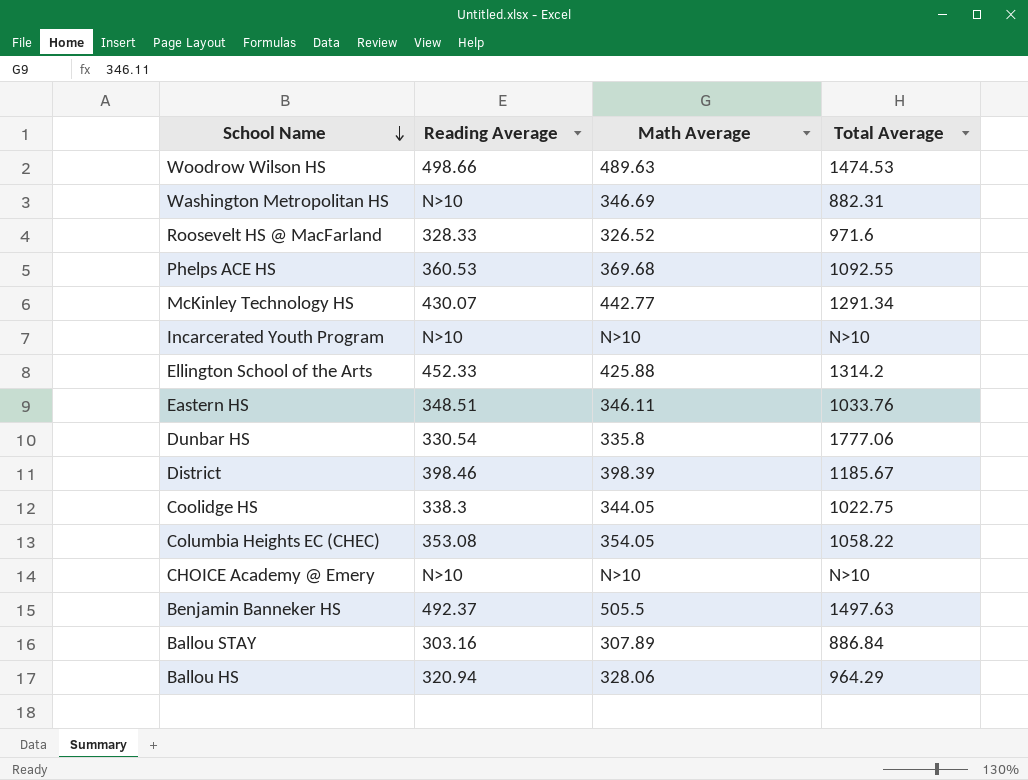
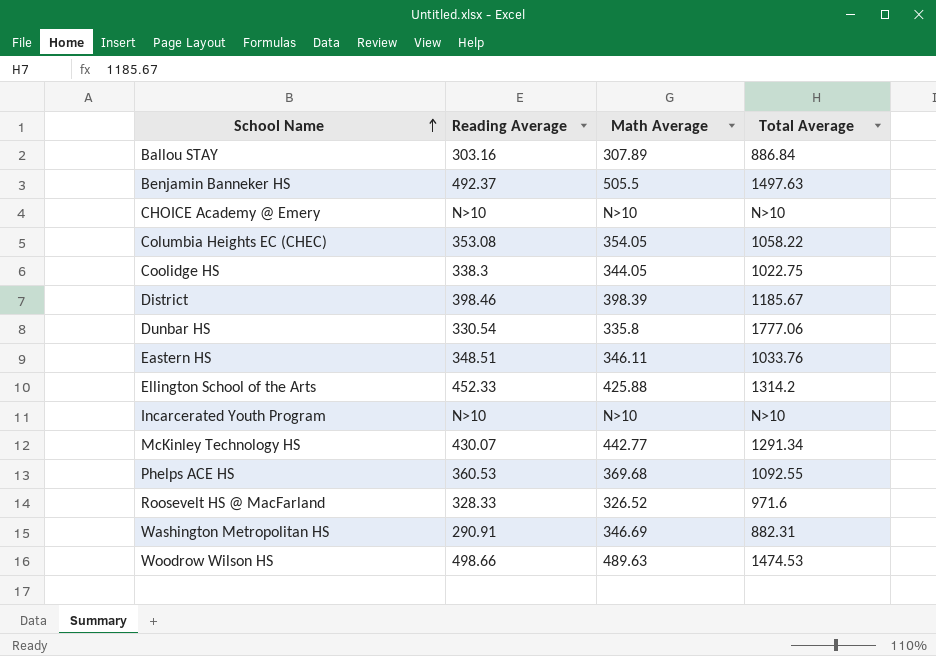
row order: School Name descending -> School Name ascending
row Ballou HS: 320.94 | 328.06 | 964.29 -> none
Washington Metropolitan HS | Reading Average: N>10 -> 290.91

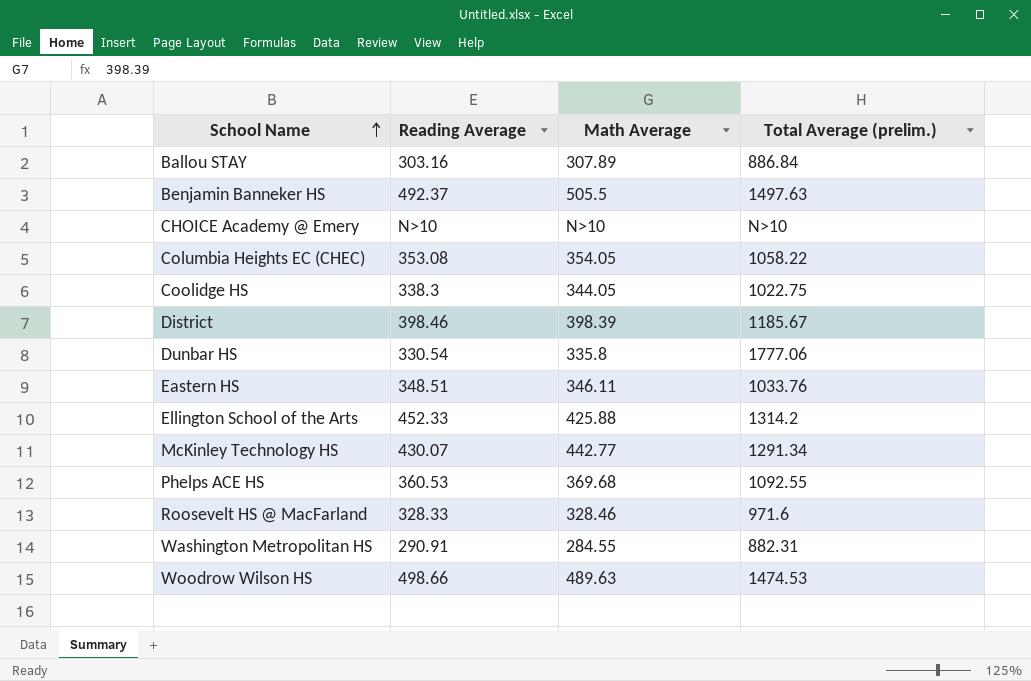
column name: Total Average -> Total Average (prelim.)
row Incarcerated Youth Program: N>10 | N>10 | N>10 -> none
Roosevelt HS @ MacFarland | Math Average: 326.52 -> 328.46
Washington Metropolitan HS | Math Average: 346.69 -> 284.55

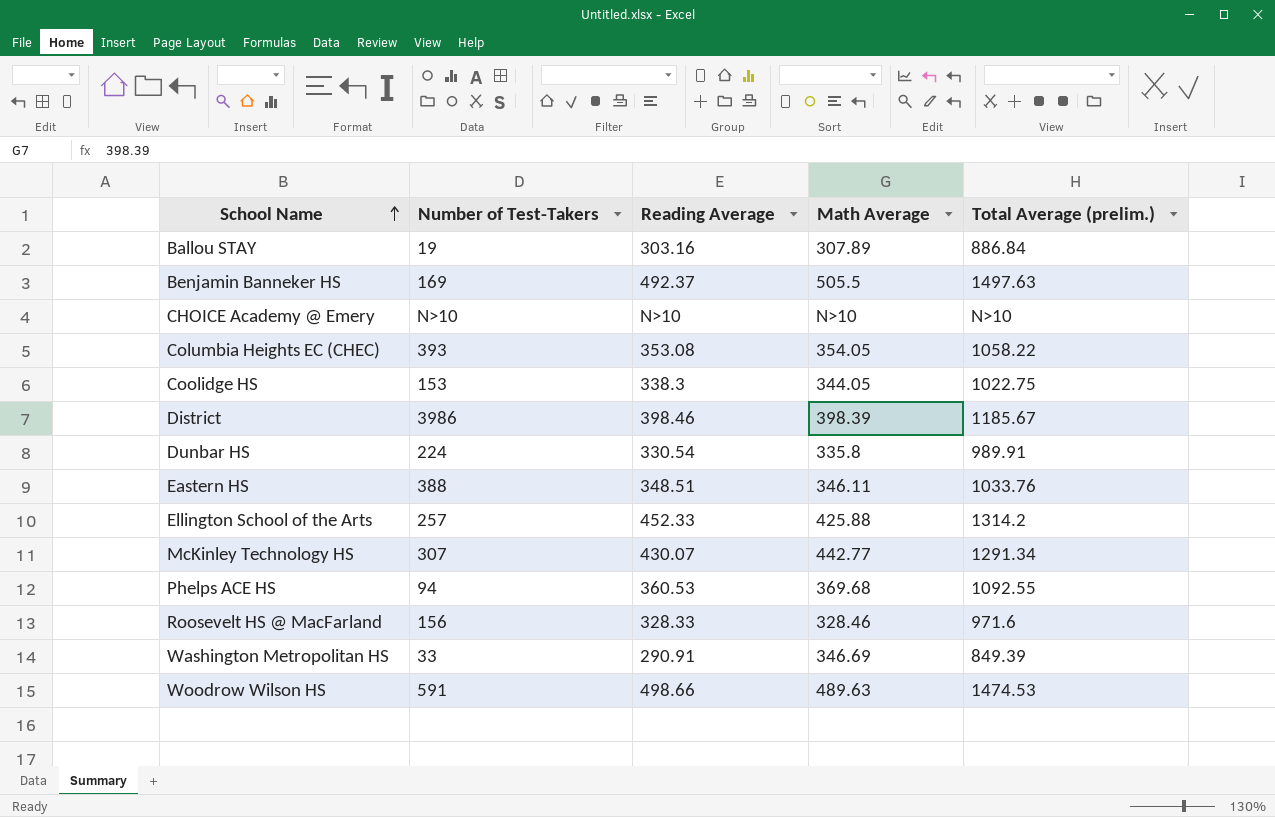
column Number of Test-Takers | position: none -> 2
Dunbar HS | Total Average (prelim.): 1777.06 -> 989.91
Washington Metropolitan HS | Math Average: 284.55 -> 346.69
Washington Metropolitan HS | Total Average (prelim.): 882.31 -> 849.39

